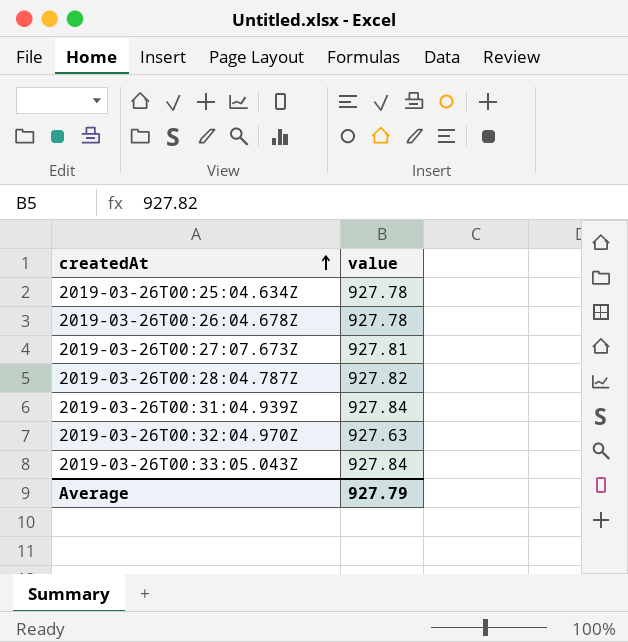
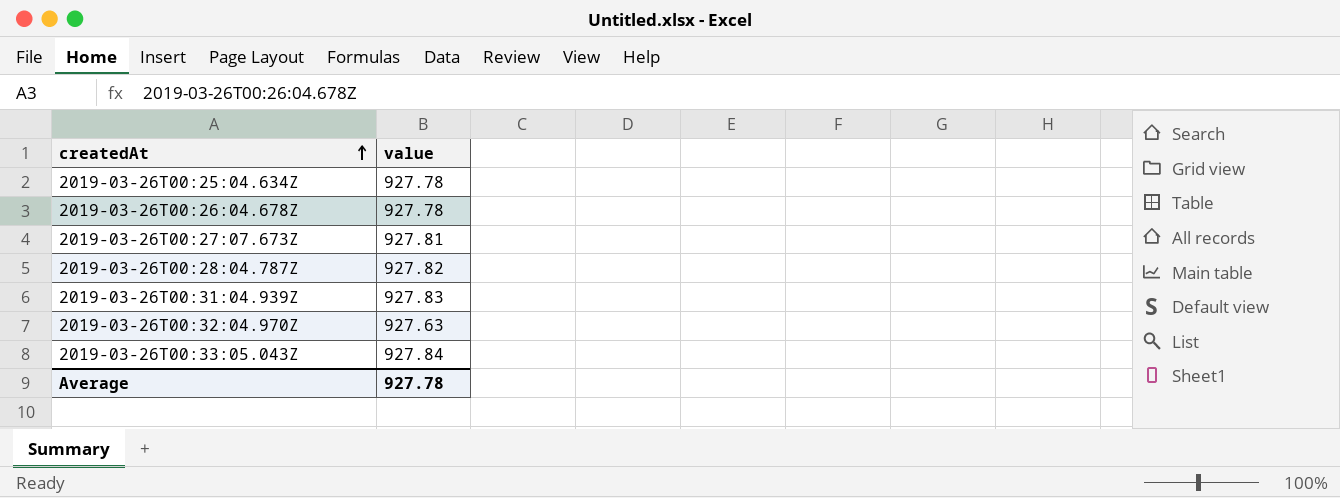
2019-03-26T00:31:04.939Z | value: 927.84 -> 927.83
Average | value: 927.79 -> 927.78

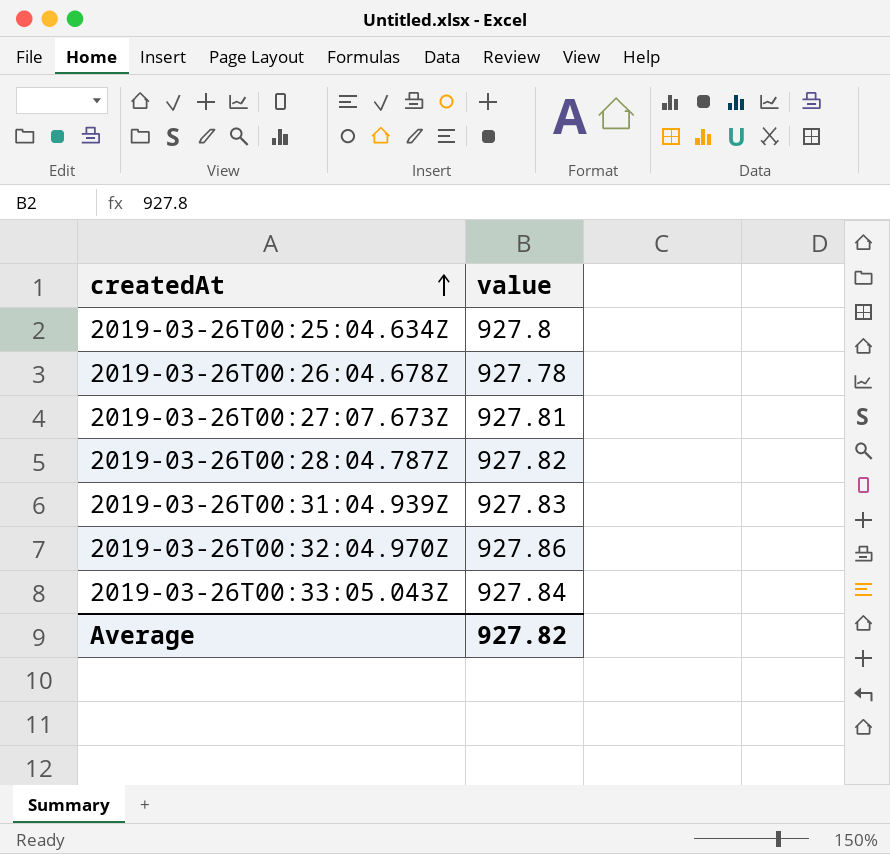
2019-03-26T00:25:04.634Z | value: 927.78 -> 927.8
2019-03-26T00:32:04.970Z | value: 927.63 -> 927.86
Average | value: 927.78 -> 927.82

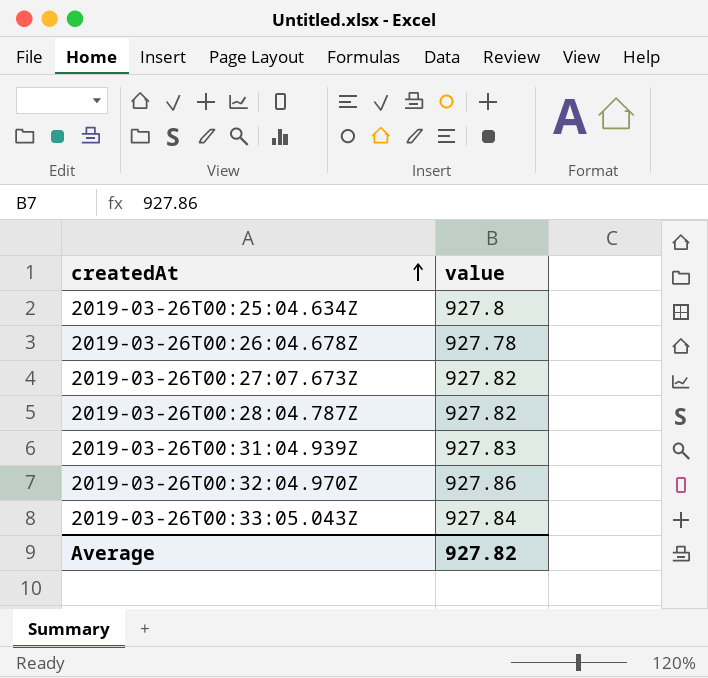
2019-03-26T00:27:07.673Z | value: 927.81 -> 927.82

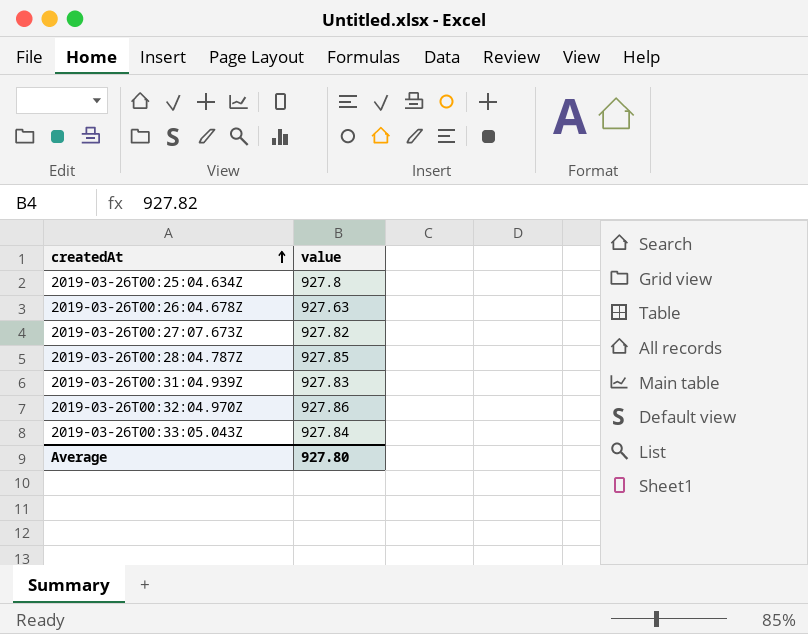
2019-03-26T00:26:04.678Z | value: 927.78 -> 927.63
2019-03-26T00:28:04.787Z | value: 927.82 -> 927.85
Average | value: 927.82 -> 927.80

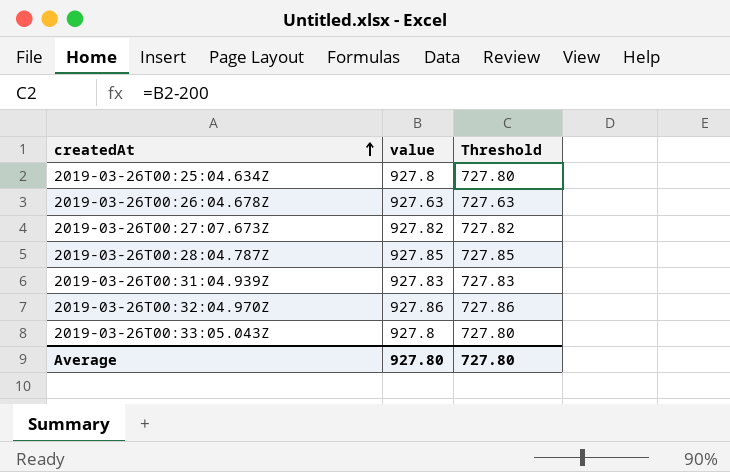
column Threshold | formula: none -> [value] - 200
2019-03-26T00:33:05.043Z | value: 927.84 -> 927.8

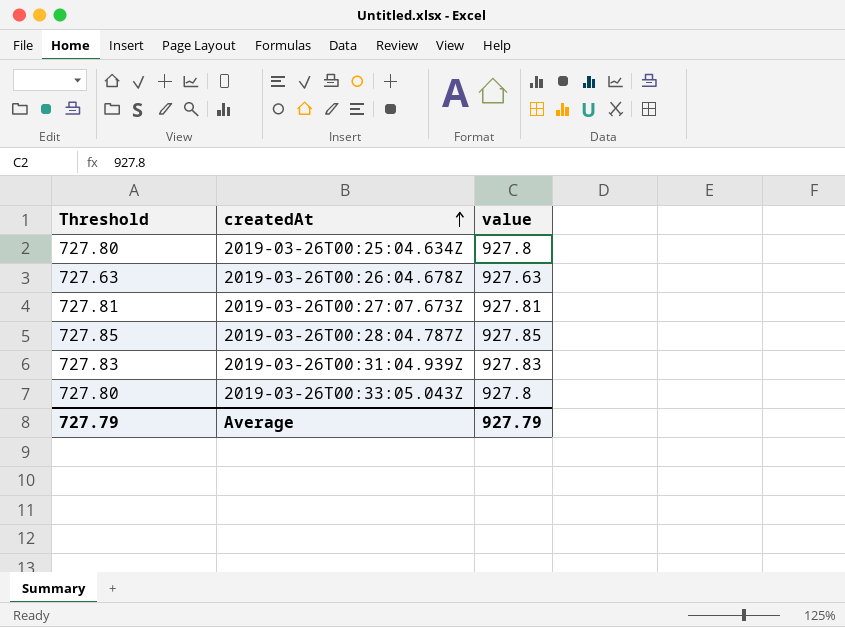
column Threshold | position: 3 -> 1
row 2019-03-26T00:32:04.970Z: 927.86 | 727.86 -> none
2019-03-26T00:27:07.673Z | Threshold: 727.82 -> 727.81
2019-03-26T00:27:07.673Z | value: 927.82 -> 927.81
Average | Threshold: 727.80 -> 727.79
Average | value: 927.80 -> 927.79

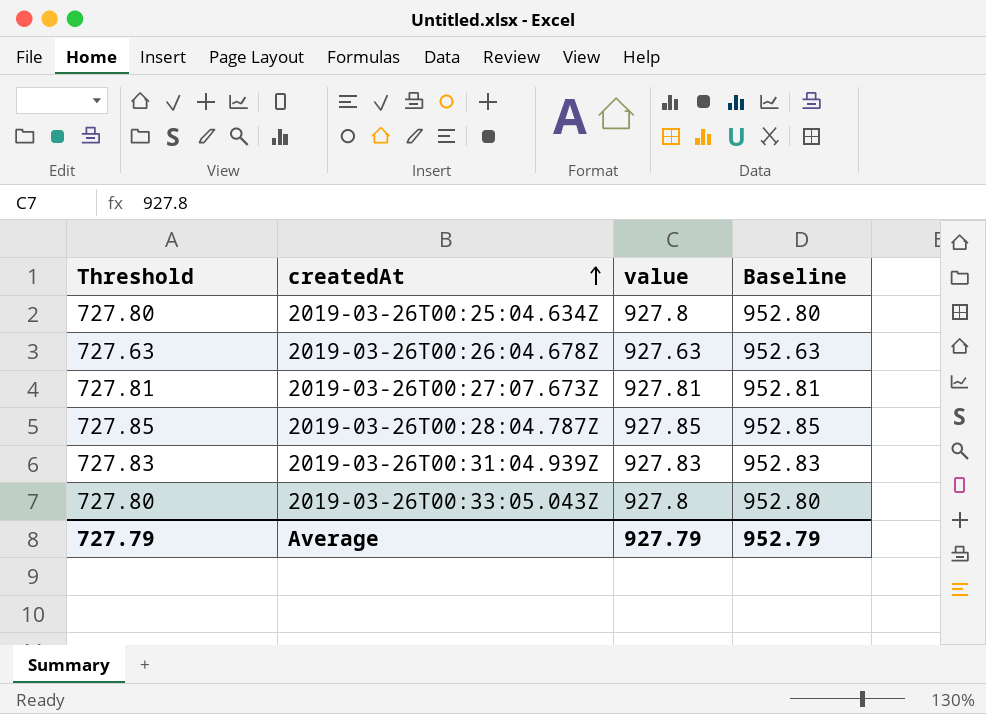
column Baseline | formula: none -> [value] + 25

